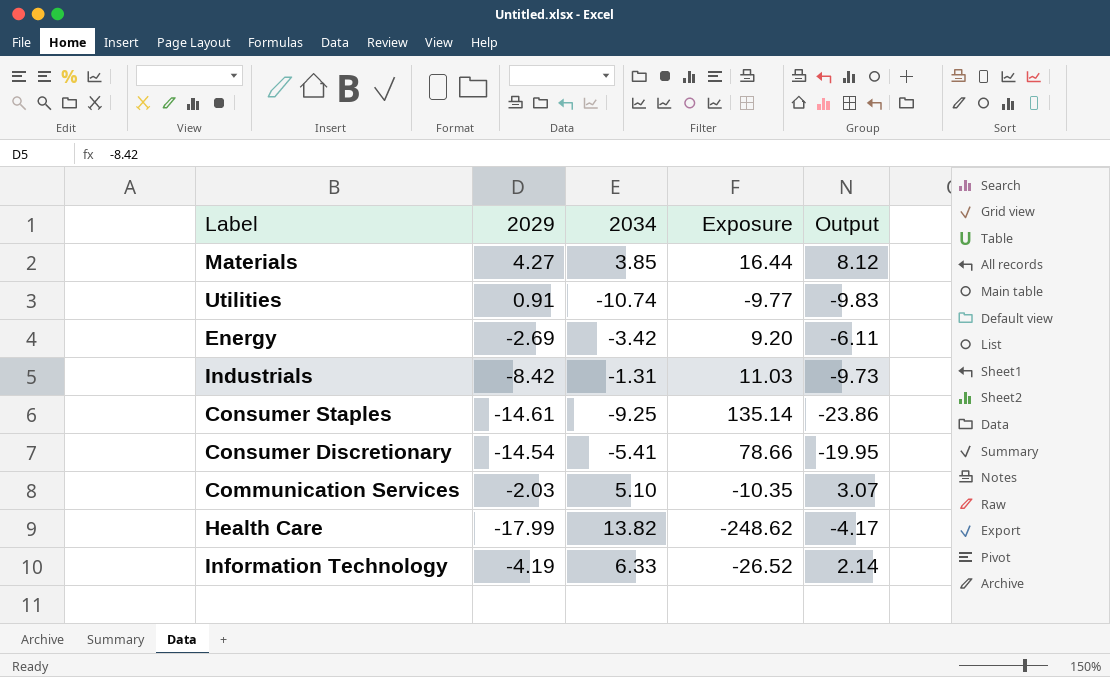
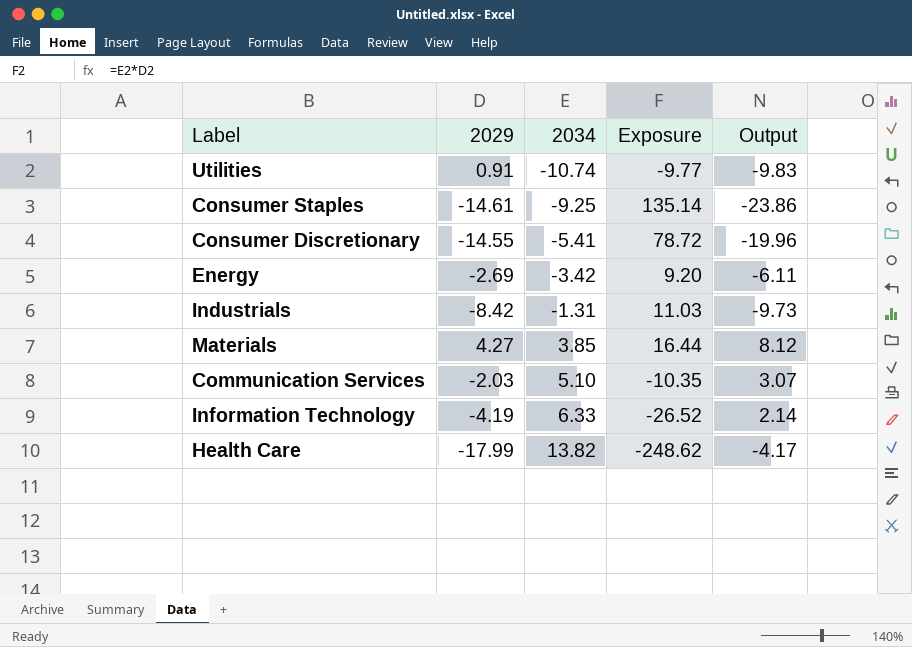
row order: none -> 2034 ascending
Consumer Discretionary | 2029: -14.54 -> -14.55
Consumer Discretionary | Exposure: 78.66 -> 78.72
Consumer Discretionary | Output: -19.95 -> -19.96

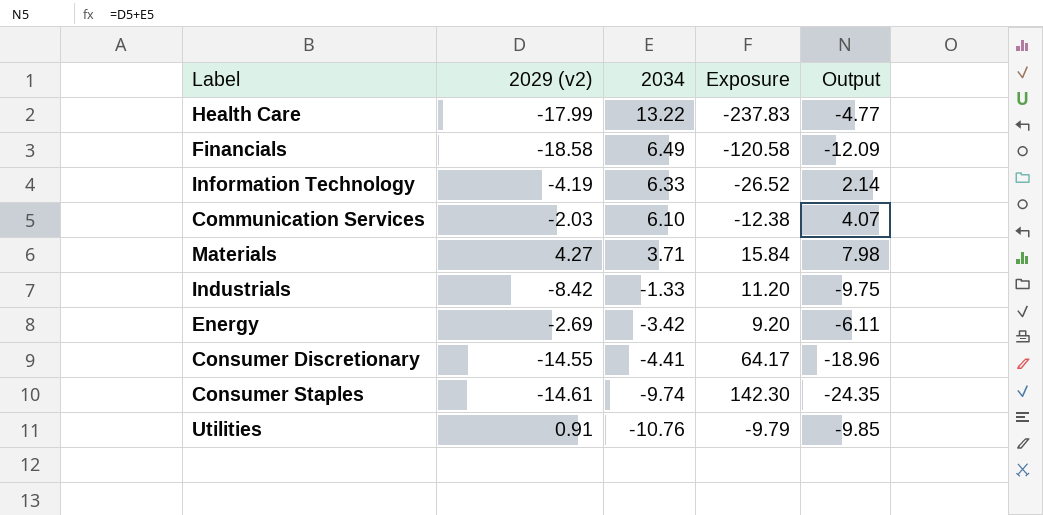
row order: 2034 ascending -> 2034 descending
column name: 2029 -> 2029 (v2)
Health Care | 2034: 13.82 -> 13.22
Health Care | Exposure: -248.62 -> -237.83
Health Care | Output: -4.17 -> -4.77
row Financials: none -> -18.58 | 6.49 | -120.58 | -12.09
Communication Services | 2034: 5.10 -> 6.10
Communication Services | Exposure: -10.35 -> -12.38
Communication Services | Output: 3.07 -> 4.07
Materials | 2034: 3.85 -> 3.71
Materials | Exposure: 16.44 -> 15.84
Materials | Output: 8.12 -> 7.98
Industrials | 2034: -1.31 -> -1.33
Industrials | Exposure: 11.03 -> 11.20
Industrials | Output: -9.73 -> -9.75
Consumer Discretionary | 2034: -5.41 -> -4.41
Consumer Discretionary | Exposure: 78.72 -> 64.17
Consumer Discretionary | Output: -19.96 -> -18.96
Consumer Staples | 2034: -9.25 -> -9.74
Consumer Staples | Exposure: 135.14 -> 142.30
Consumer Staples | Output: -23.86 -> -24.35
Utilities | 2034: -10.74 -> -10.76
Utilities | Exposure: -9.77 -> -9.79
Utilities | Output: -9.83 -> -9.85

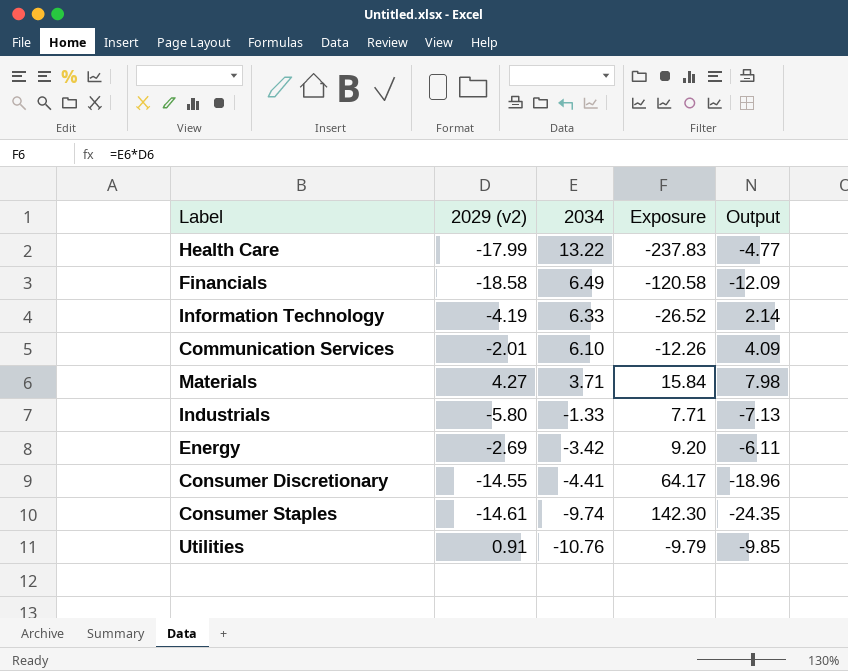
Communication Services | 2029 (v2): -2.03 -> -2.01
Communication Services | Exposure: -12.38 -> -12.26
Communication Services | Output: 4.07 -> 4.09
Industrials | 2029 (v2): -8.42 -> -5.80
Industrials | Exposure: 11.20 -> 7.71
Industrials | Output: -9.75 -> -7.13

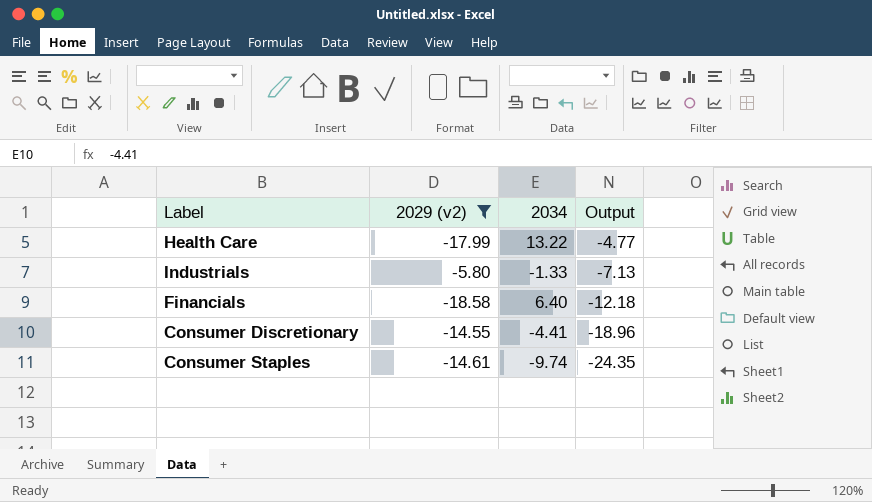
filter: none -> 2029 (v2) <= -5.80
row order: 2034 descending -> Output descending
column Exposure | formula: [2029 (v2)] * [2034] -> none
Financials | 2034: 6.49 -> 6.40
Financials | Output: -12.09 -> -12.18

